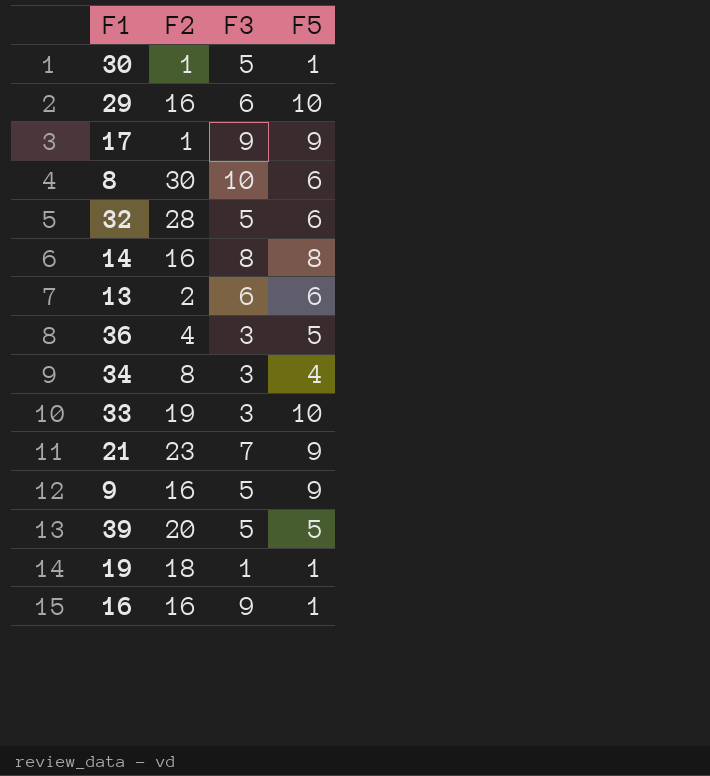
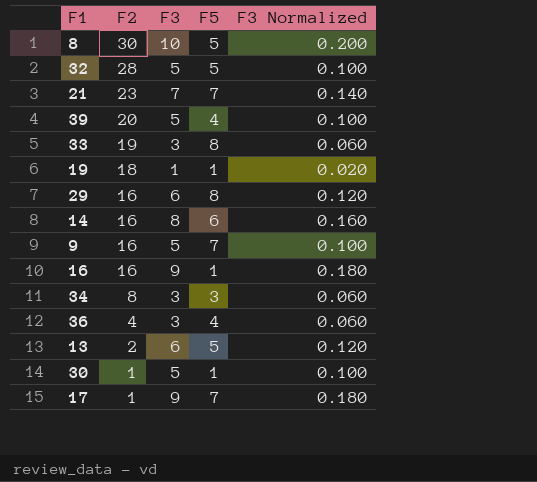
row order: none -> F2 descending
column F3 Normalized | formula: none -> [F3] * 0.02
8 | F5: 6 -> 5
32 | F5: 6 -> 5
21 | F5: 9 -> 7
39 | F5: 5 -> 4
33 | F5: 10 -> 8
29 | F5: 10 -> 8
14 | F5: 8 -> 6
9 | F5: 9 -> 7
34 | F5: 4 -> 3
36 | F5: 5 -> 4
13 | F5: 6 -> 5
17 | F5: 9 -> 7

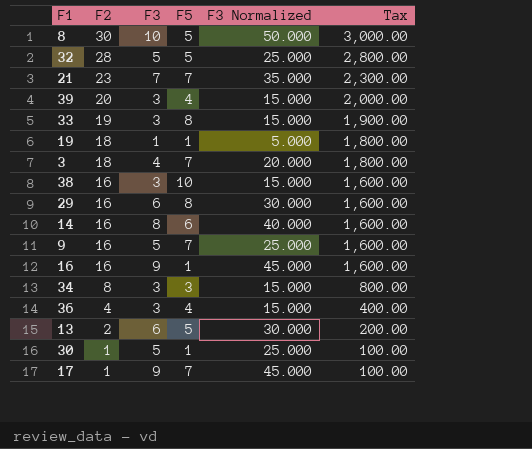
column F3 Normalized | formula: [F3] * 0.02 -> [F3] * 5
column Tax | formula: none -> [F2] * 100
39 | F3: 5 -> 3
row 3: none -> 18 | 4 | 7 | 20.000 | 1,800.00
row 38: none -> 16 | 3 | 10 | 15.000 | 1,600.00

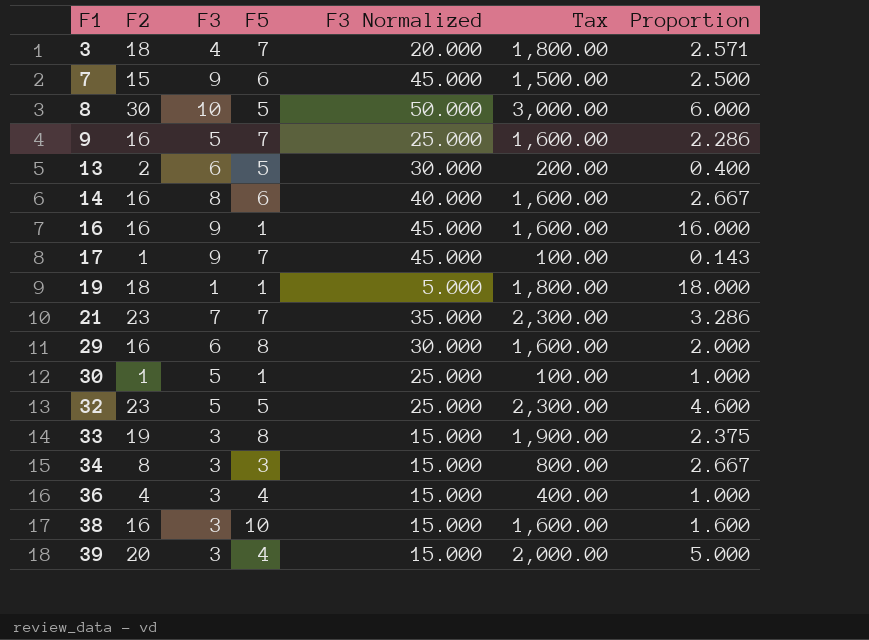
row order: F2 descending -> F1 ascending
column Proportion | formula: none -> [F2] / [F5]
row 7: none -> 15 | 9 | 6 | 45.000 | 1,500.00 | 2.500
32 | F2: 28 -> 23
32 | Tax: 2,800.00 -> 2,300.00

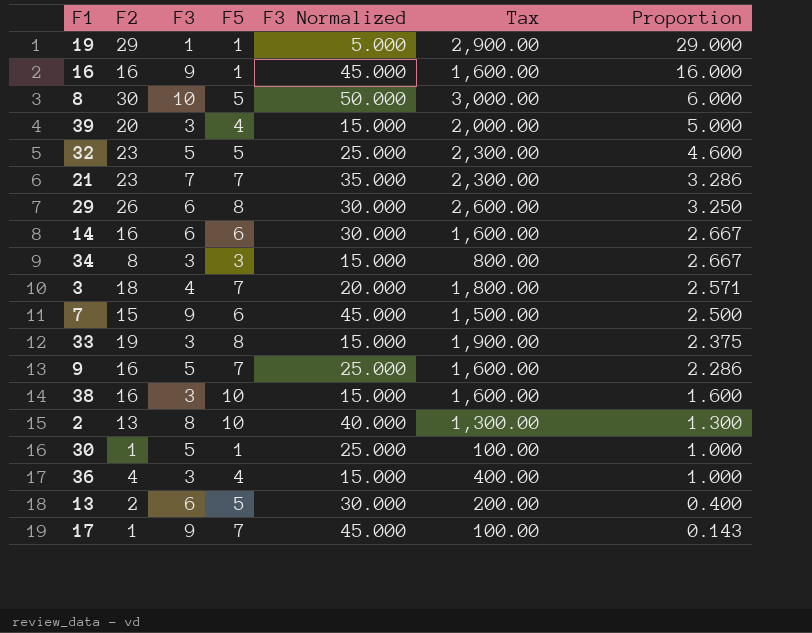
row order: F1 ascending -> Proportion descending
19 | F2: 18 -> 29
19 | Tax: 1,800.00 -> 2,900.00
19 | Proportion: 18.000 -> 29.000
29 | F2: 16 -> 26
29 | Tax: 1,600.00 -> 2,600.00
29 | Proportion: 2.000 -> 3.250
14 | F3: 8 -> 6
14 | F3 Normalized: 40.000 -> 30.000
row 2: none -> 13 | 8 | 10 | 40.000 | 1,300.00 | 1.300

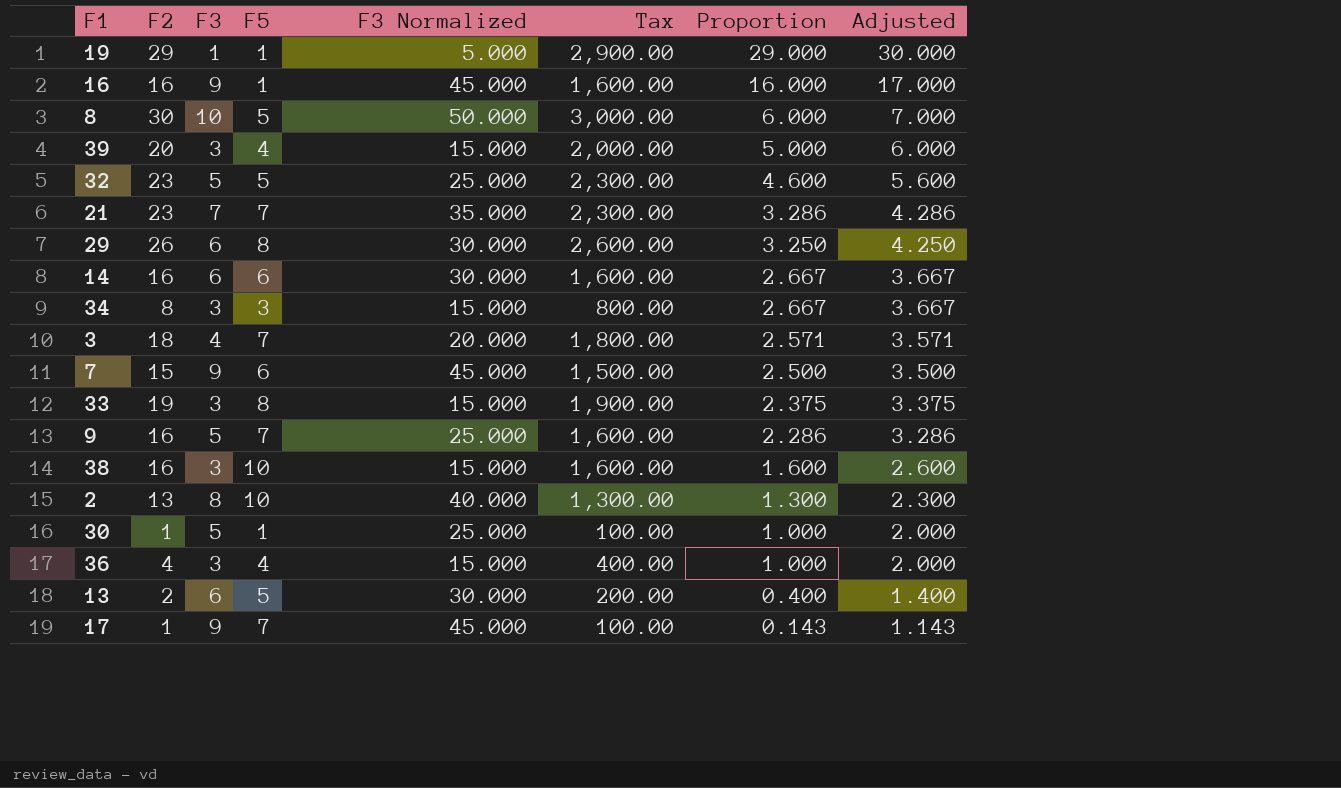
column Adjusted | formula: none -> [Proportion] + 1

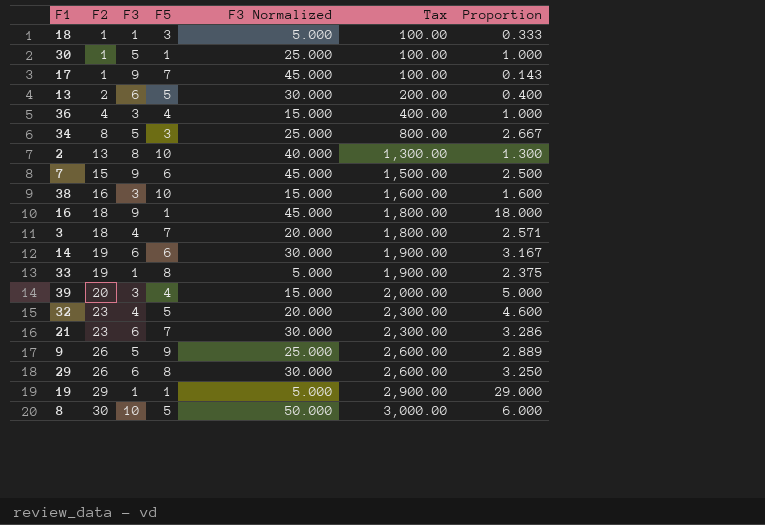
row order: Proportion descending -> F2 ascending
column Adjusted | formula: [Proportion] + 1 -> none
row 18: none -> 1 | 1 | 3 | 5.000 | 100.00 | 0.333
34 | F3: 3 -> 5
34 | F3 Normalized: 15.000 -> 25.000
16 | F2: 16 -> 18
16 | Tax: 1,600.00 -> 1,800.00
16 | Proportion: 16.000 -> 18.000
14 | F2: 16 -> 19
14 | Tax: 1,600.00 -> 1,900.00
14 | Proportion: 2.667 -> 3.167
33 | F3: 3 -> 1
33 | F3 Normalized: 15.000 -> 5.000
32 | F3: 5 -> 4
32 | F3 Normalized: 25.000 -> 20.000
21 | F3: 7 -> 6
21 | F3 Normalized: 35.000 -> 30.000
9 | F2: 16 -> 26
9 | F5: 7 -> 9
9 | Tax: 1,600.00 -> 2,600.00
9 | Proportion: 2.286 -> 2.889

